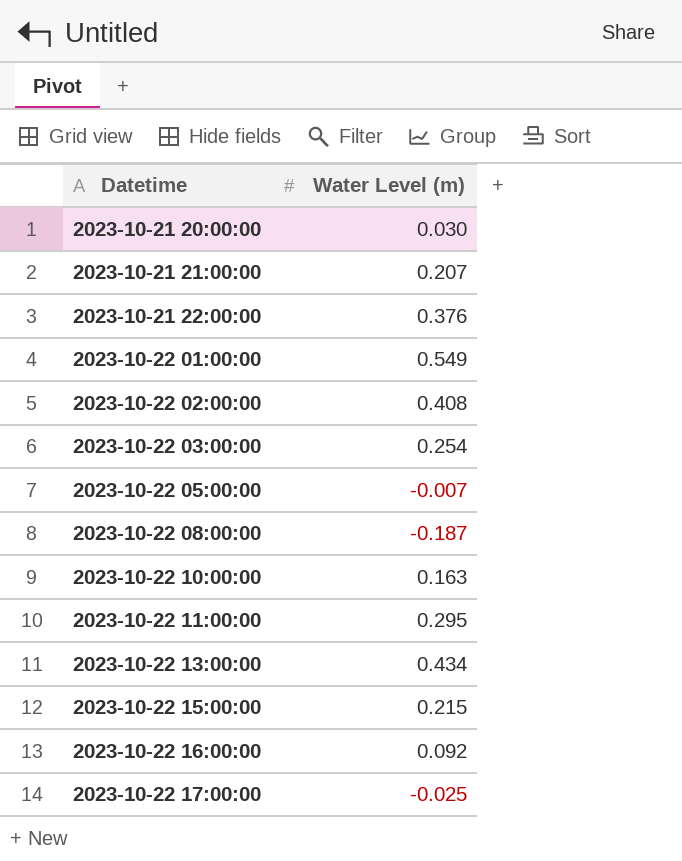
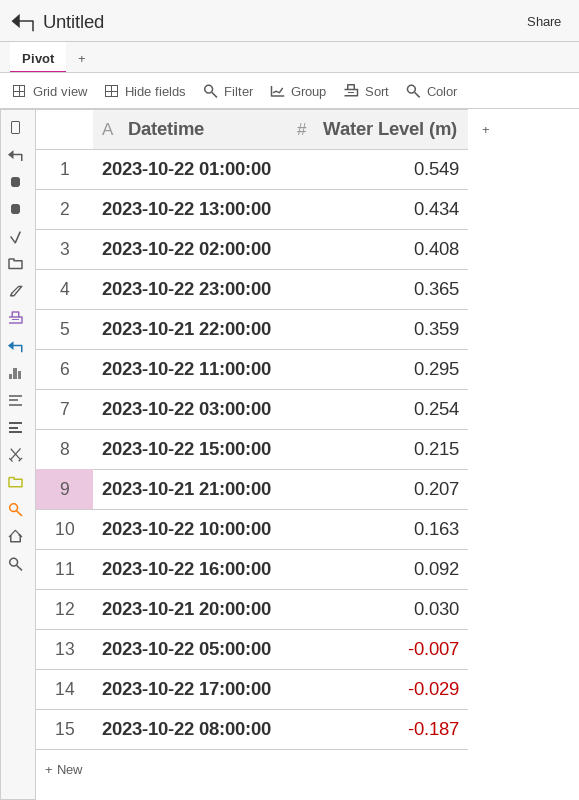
row order: Datetime ascending -> Water Level (m) descending
row 2023-10-22 23:00:00: none -> 0.365
2023-10-21 22:00:00 | Water Level (m): 0.376 -> 0.359
2023-10-22 17:00:00 | Water Level (m): -0.025 -> -0.029

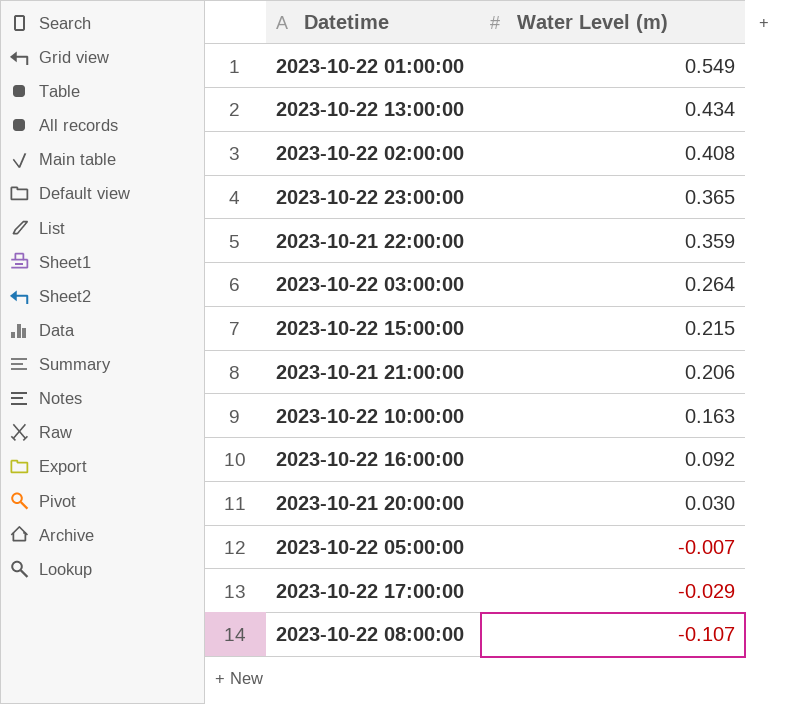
row 2023-10-22 11:00:00: 0.295 -> none
2023-10-22 03:00:00 | Water Level (m): 0.254 -> 0.264
2023-10-21 21:00:00 | Water Level (m): 0.207 -> 0.206
2023-10-22 08:00:00 | Water Level (m): -0.187 -> -0.107

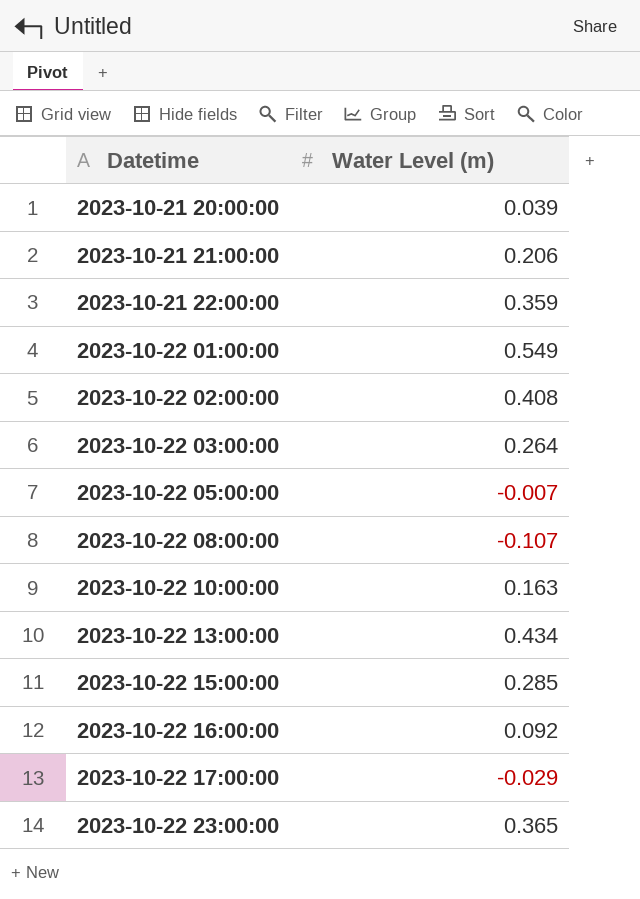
row order: Water Level (m) descending -> Datetime ascending
2023-10-21 20:00:00 | Water Level (m): 0.030 -> 0.039
2023-10-22 15:00:00 | Water Level (m): 0.215 -> 0.285

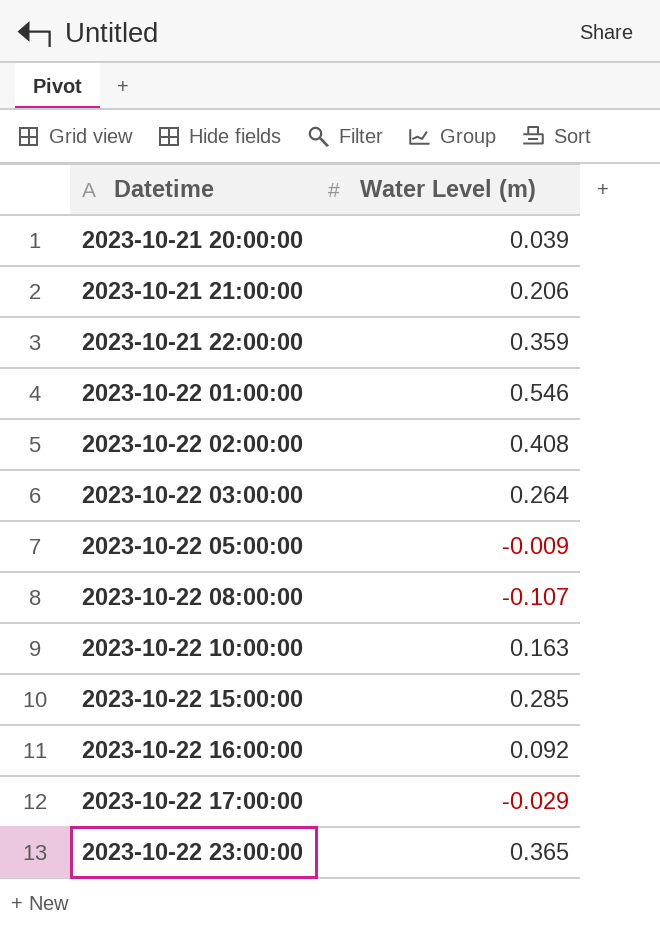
row 2023-10-22 13:00:00: 0.434 -> none
2023-10-22 01:00:00 | Water Level (m): 0.549 -> 0.546
2023-10-22 05:00:00 | Water Level (m): -0.007 -> -0.009

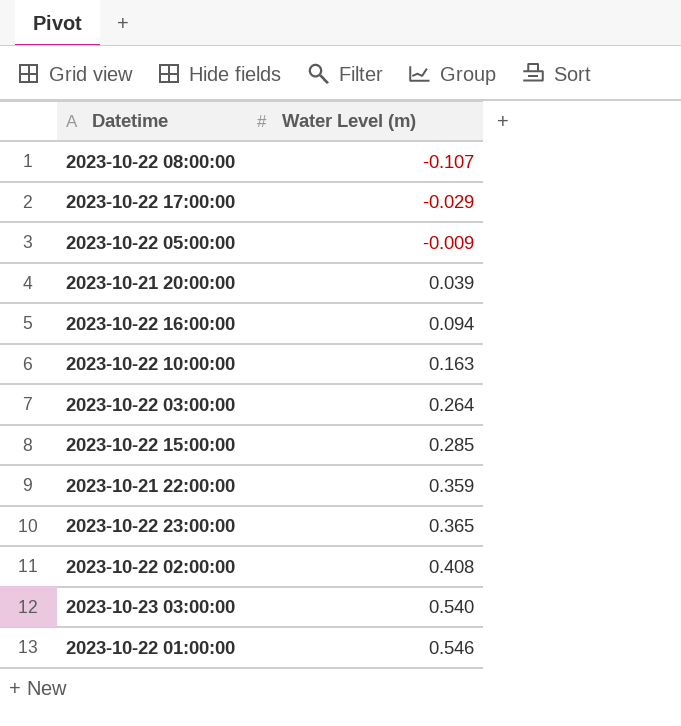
row order: Datetime ascending -> Water Level (m) ascending
row 2023-10-21 21:00:00: 0.206 -> none
2023-10-22 16:00:00 | Water Level (m): 0.092 -> 0.094
row 2023-10-23 03:00:00: none -> 0.540

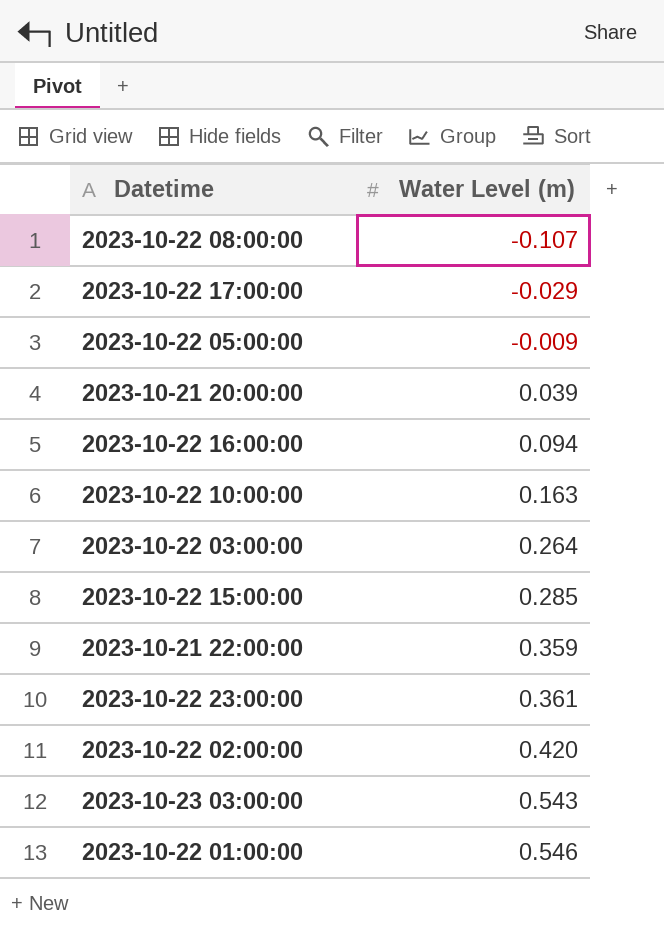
2023-10-22 23:00:00 | Water Level (m): 0.365 -> 0.361
2023-10-22 02:00:00 | Water Level (m): 0.408 -> 0.420
2023-10-23 03:00:00 | Water Level (m): 0.540 -> 0.543

